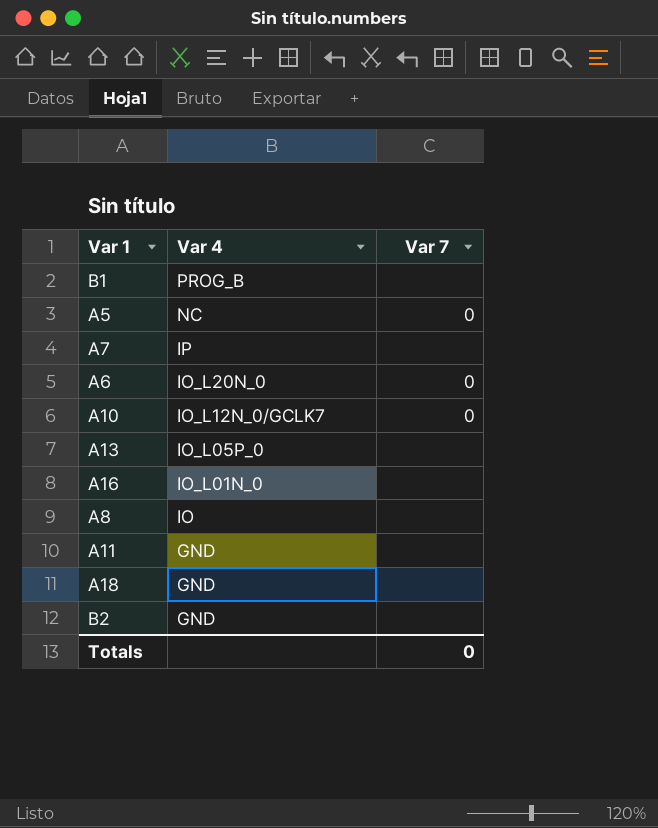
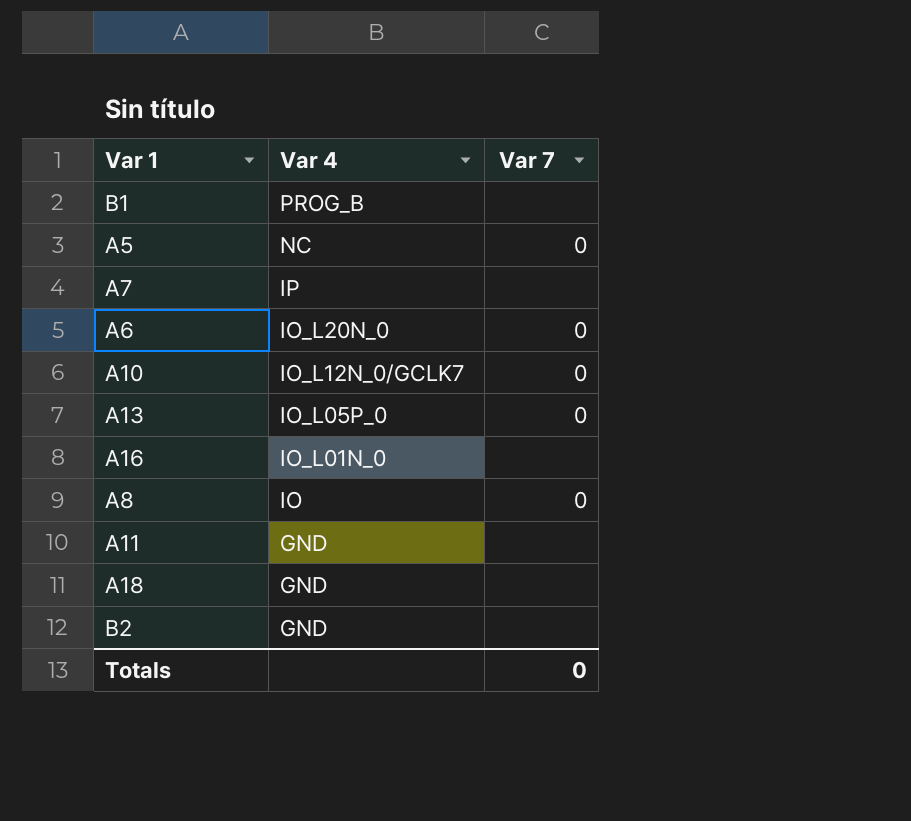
A13 | Var 7: none -> 0
A8 | Var 7: none -> 0

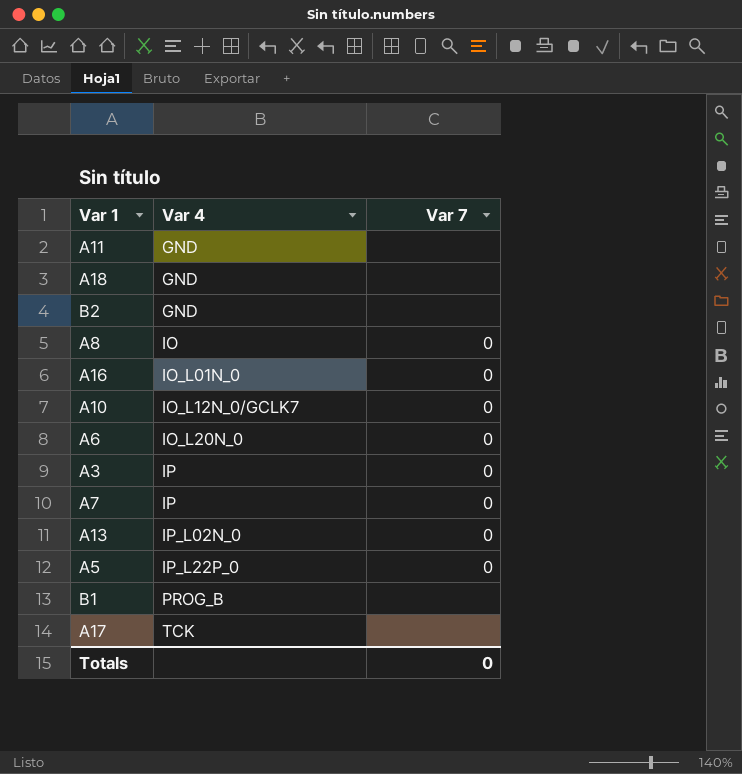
row order: Var 4 descending -> Var 4 ascending
A16 | Var 7: none -> 0
row A3: none -> IP | 0
A7 | Var 7: none -> 0
A13 | Var 4: IO_L05P_0 -> IP_L02N_0
A5 | Var 4: NC -> IP_L22P_0
row A17: none -> TCK | none

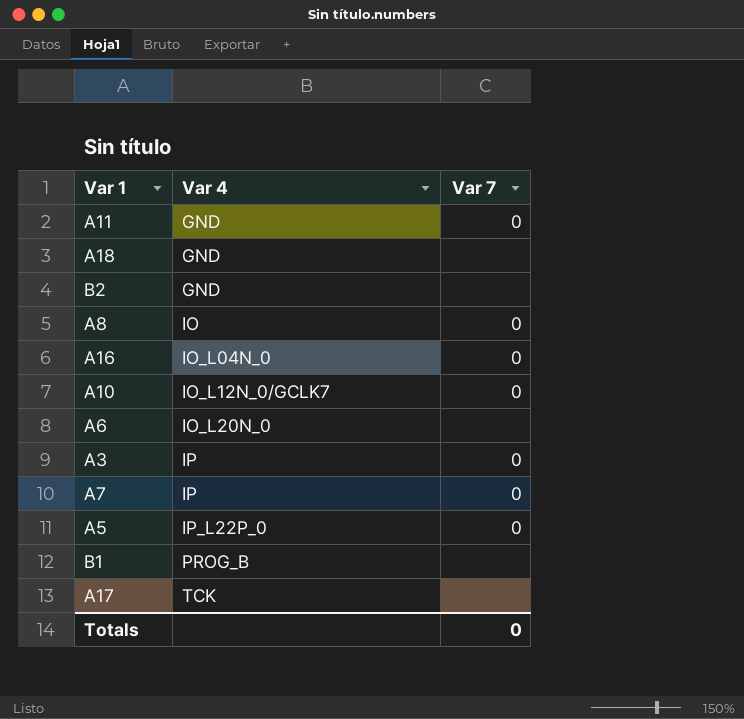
row A13: IP_L02N_0 | 0 -> none
A11 | Var 7: none -> 0
A16 | Var 4: IO_L01N_0 -> IO_L04N_0
A6 | Var 7: 0 -> none

